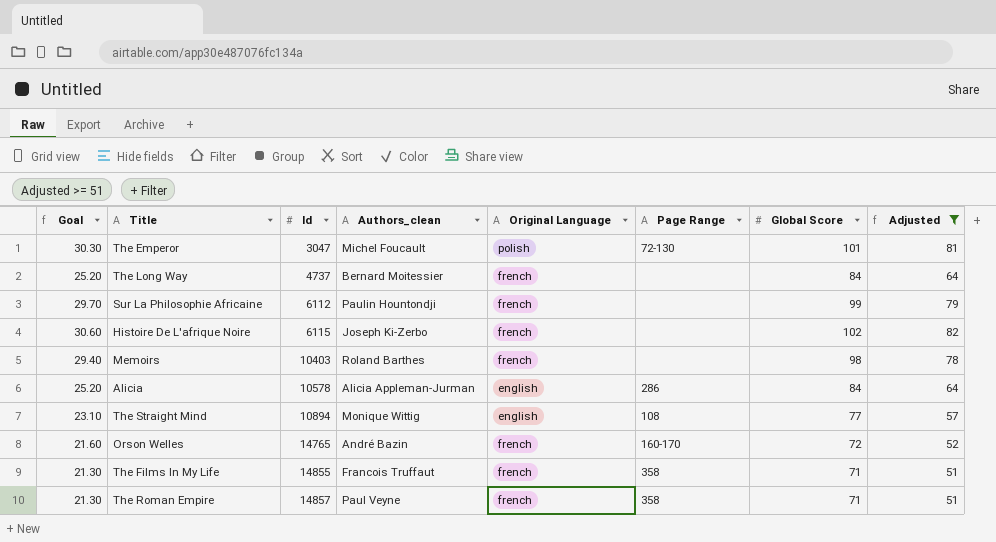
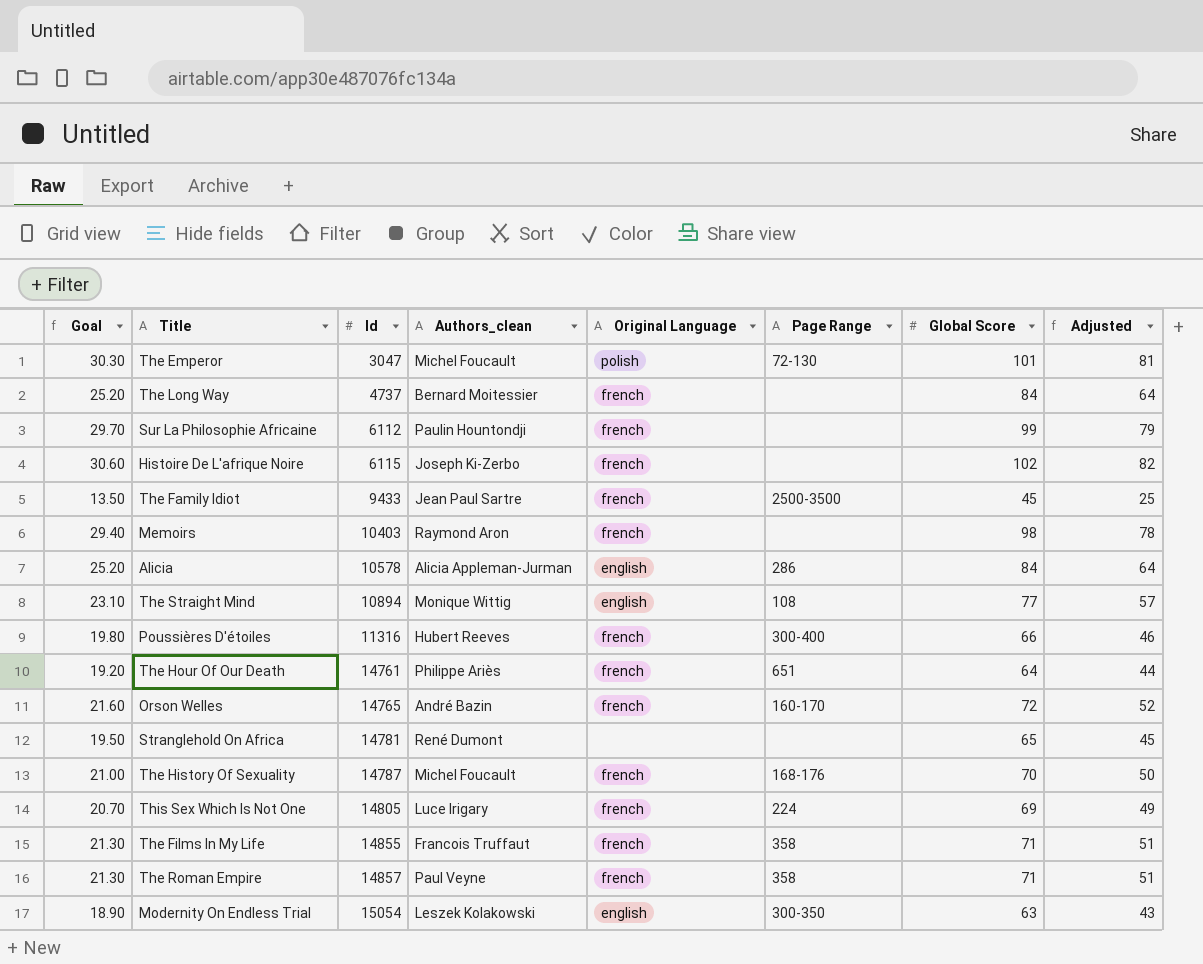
filter: Adjusted >= 51 -> none
Memoirs | Authors_clean: Roland Barthes -> Raymond Aron

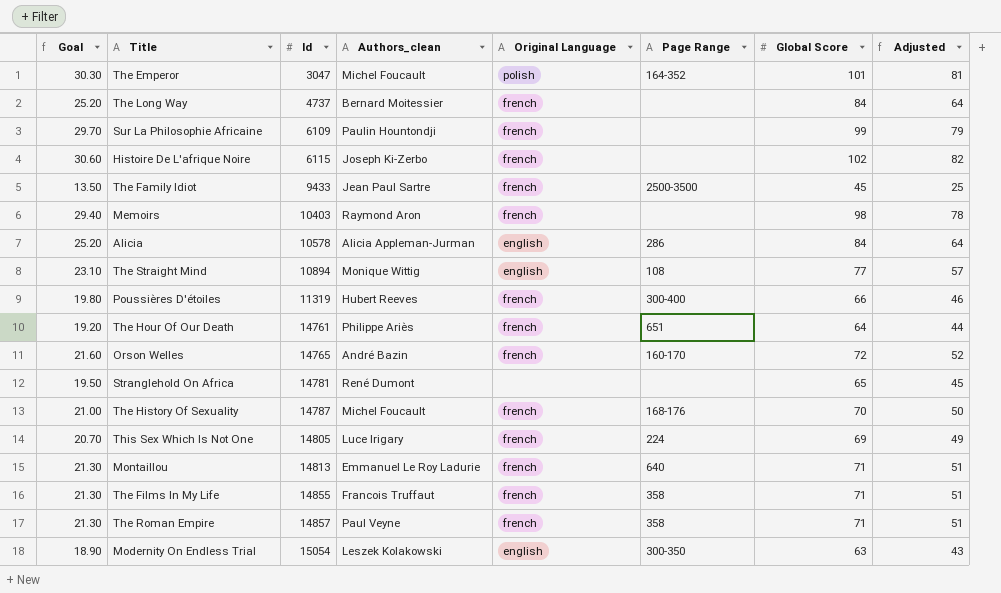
The Emperor | Page Range: 72-130 -> 164-352
Sur La Philosophie Africaine | Id: 6112 -> 6109
Poussières D'étoiles | Id: 11316 -> 11319
row Montaillou: none -> 21.30 | 14813 | Emmanuel Le Roy Ladurie | french | 640 | 71 | 51

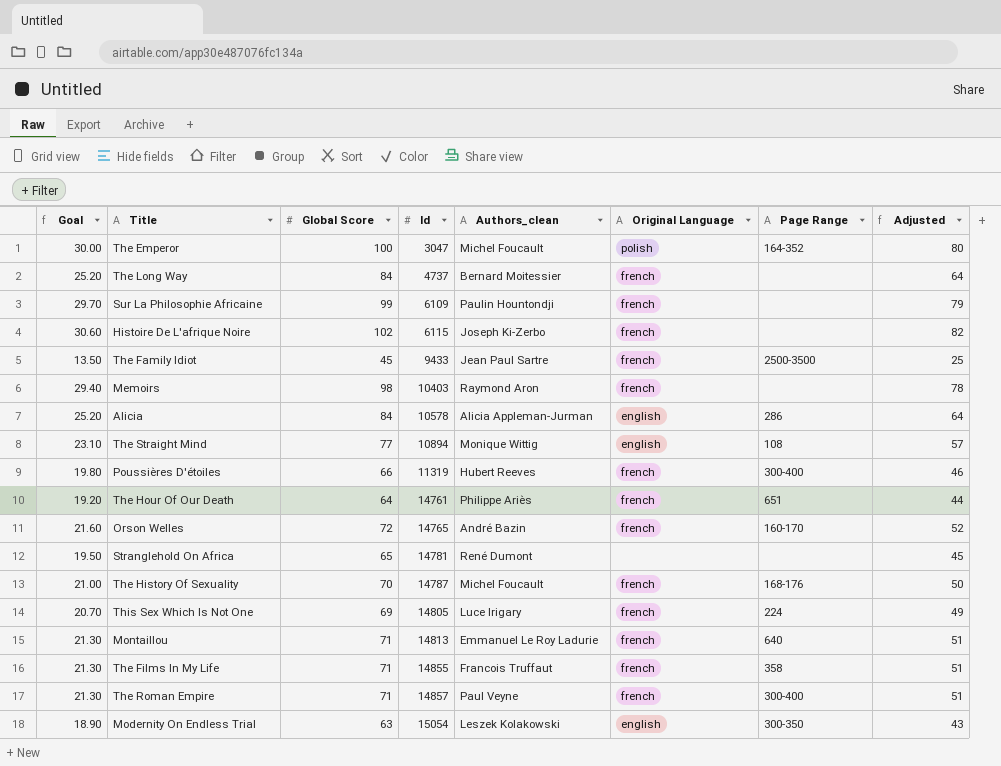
column Global Score | position: 7 -> 3
The Emperor | Goal: 30.30 -> 30.00
The Emperor | Global Score: 101 -> 100
The Emperor | Adjusted: 81 -> 80
The Roman Empire | Page Range: 358 -> 300-400

